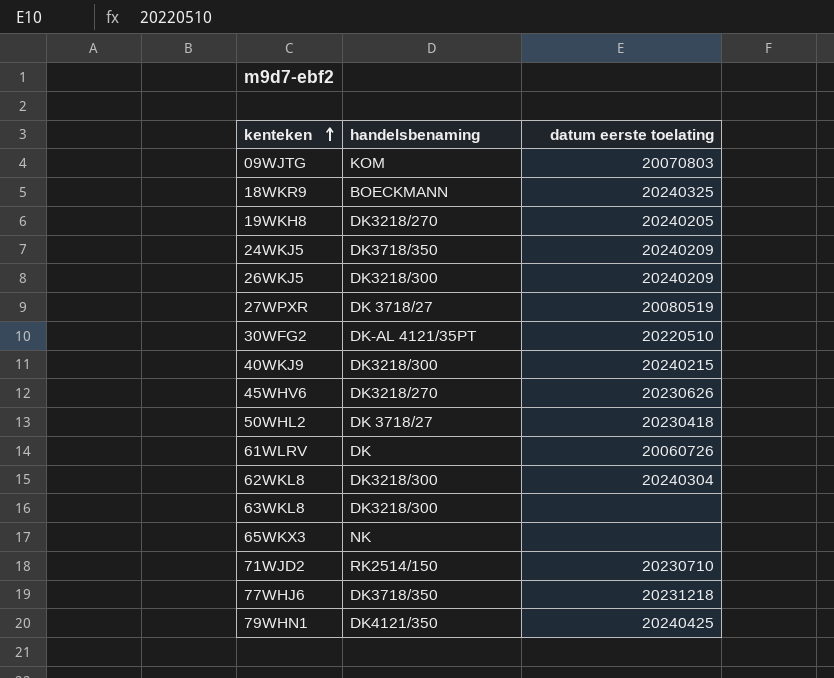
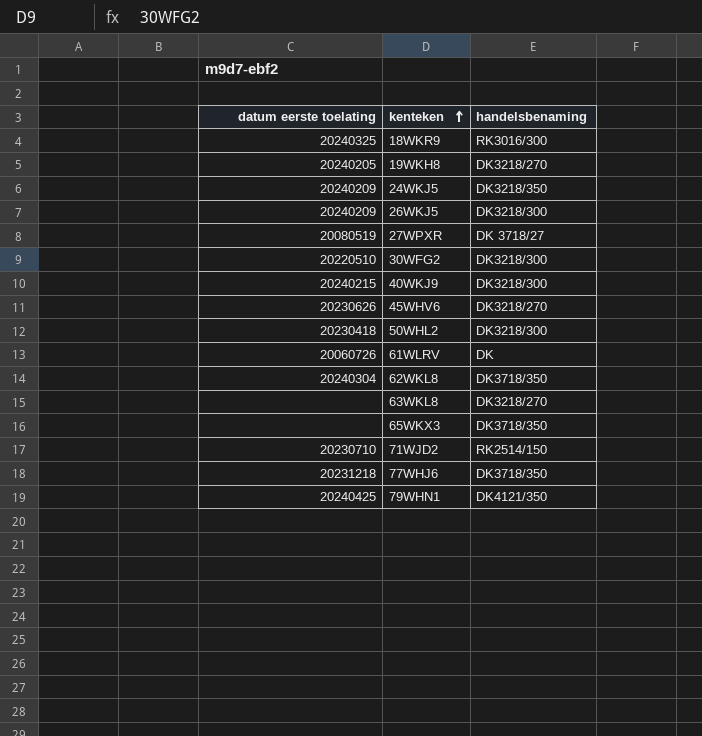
column datum eerste toelating | position: 3 -> 1
row 09WJTG: KOM | 20070803 -> none
18WKR9 | handelsbenaming: BOECKMANN -> RK3016/300
24WKJ5 | handelsbenaming: DK3718/350 -> DK3218/350
30WFG2 | handelsbenaming: DK-AL 4121/35PT -> DK3218/300
50WHL2 | handelsbenaming: DK 3718/27 -> DK3218/300
62WKL8 | handelsbenaming: DK3218/300 -> DK3718/350
63WKL8 | handelsbenaming: DK3218/300 -> DK3218/270
65WKX3 | handelsbenaming: NK -> DK3718/350

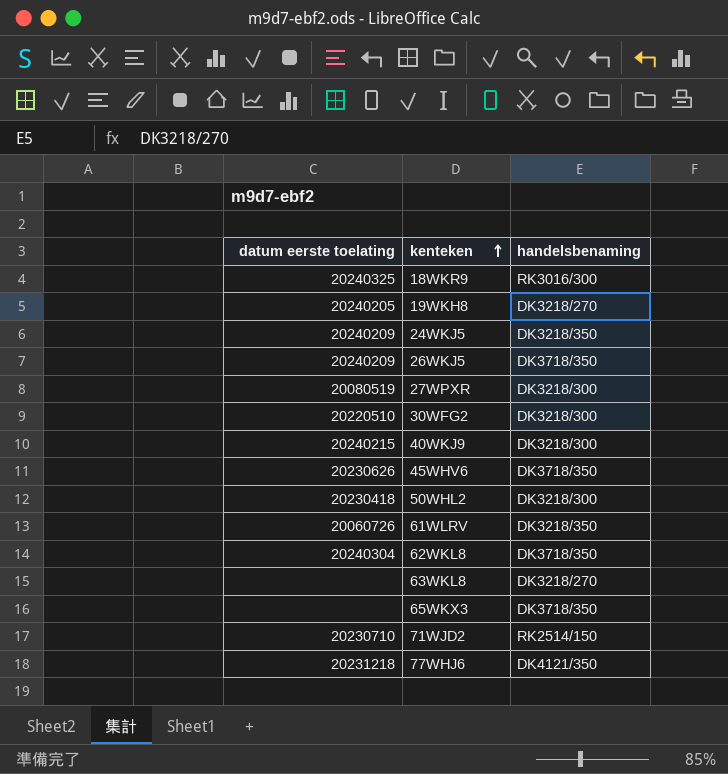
row 79WHN1: 20240425 | DK4121/350 -> none
26WKJ5 | handelsbenaming: DK3218/300 -> DK3718/350
27WPXR | handelsbenaming: DK 3718/27 -> DK3218/300
45WHV6 | handelsbenaming: DK3218/270 -> DK3718/350
61WLRV | handelsbenaming: DK -> DK3218/350
77WHJ6 | handelsbenaming: DK3718/350 -> DK4121/350

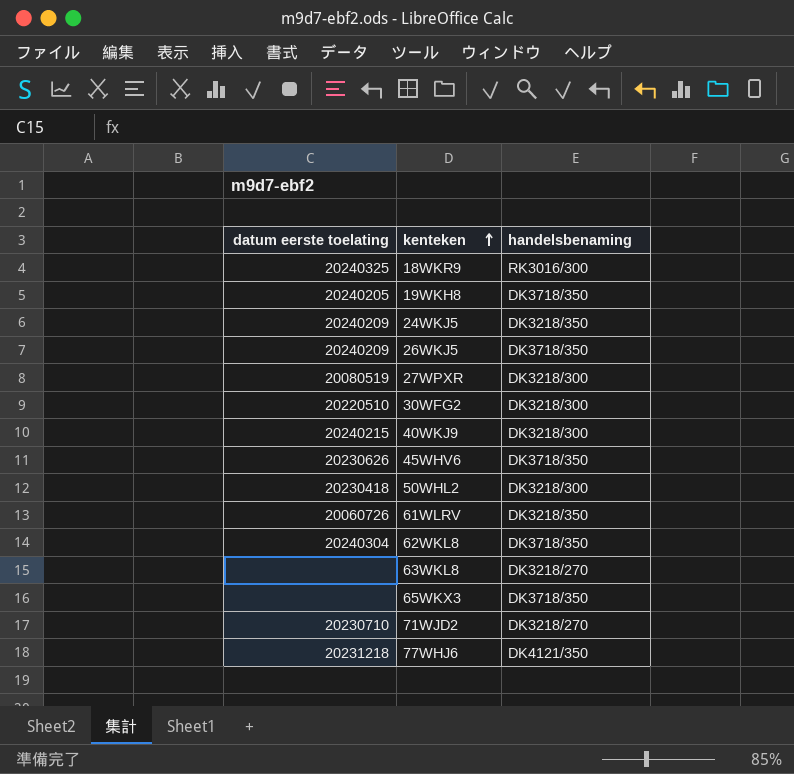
19WKH8 | handelsbenaming: DK3218/270 -> DK3718/350
71WJD2 | handelsbenaming: RK2514/150 -> DK3218/270

